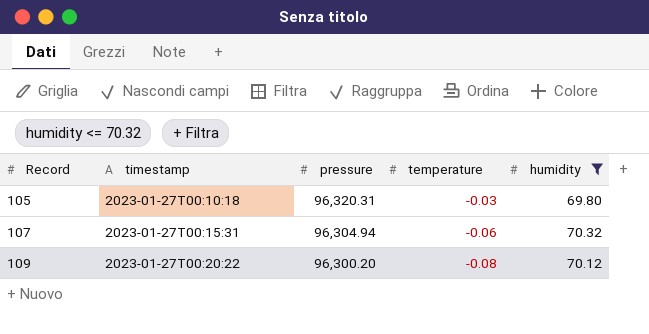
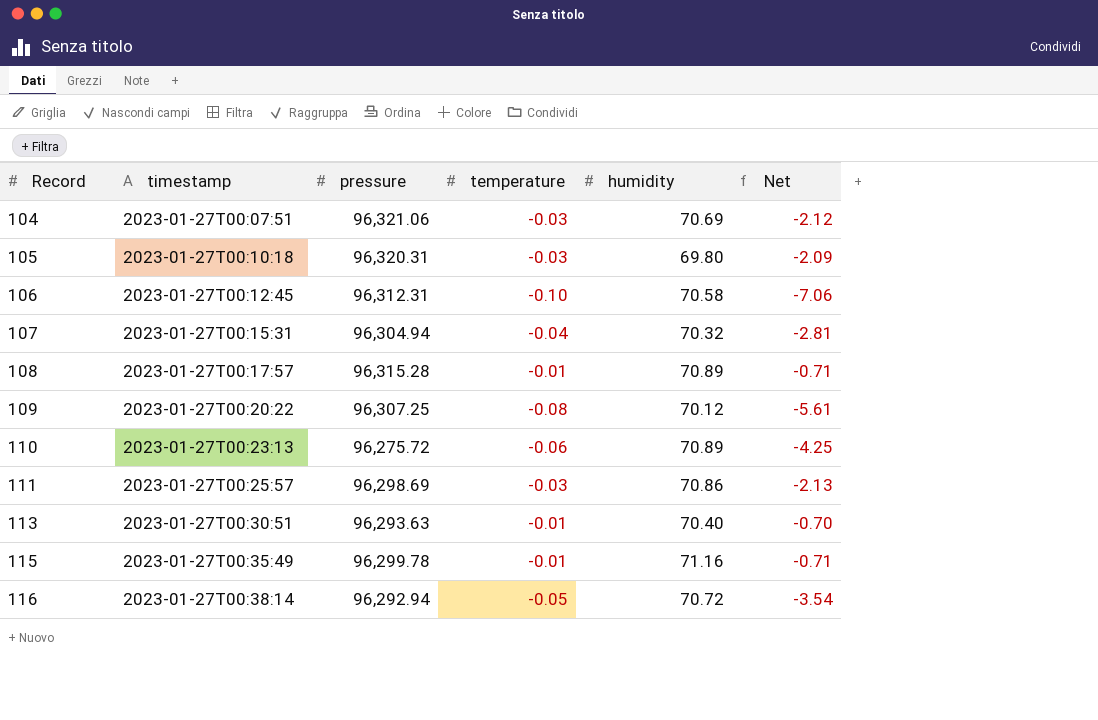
filter: humidity <= 70.32 -> none
column Net | formula: none -> [temperature] * [humidity]
107 | temperature: -0.06 -> -0.04
109 | pressure: 96,300.20 -> 96,307.25

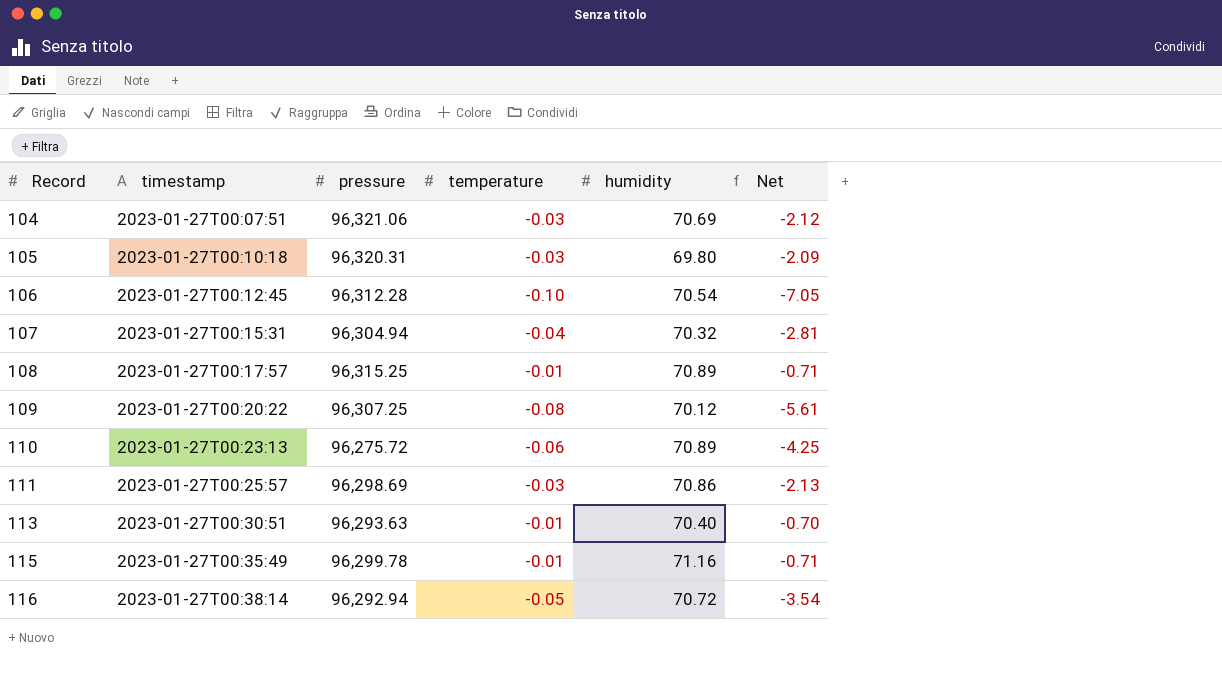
106 | pressure: 96,312.31 -> 96,312.28
106 | humidity: 70.58 -> 70.54
106 | Net: -7.06 -> -7.05
108 | pressure: 96,315.28 -> 96,315.25

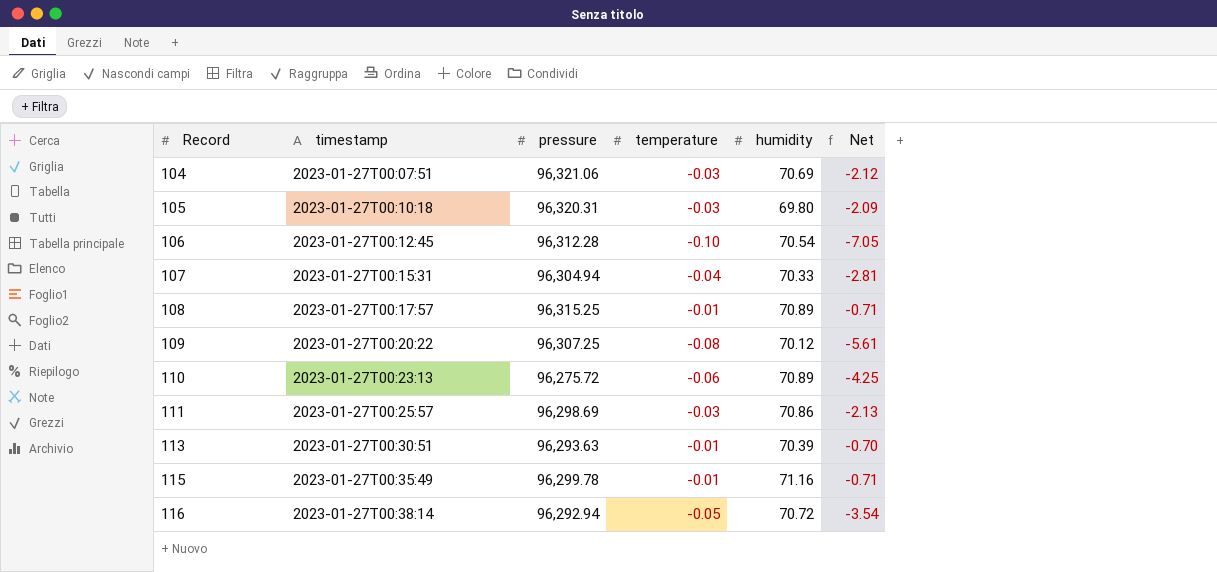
107 | humidity: 70.32 -> 70.33
113 | humidity: 70.40 -> 70.39

